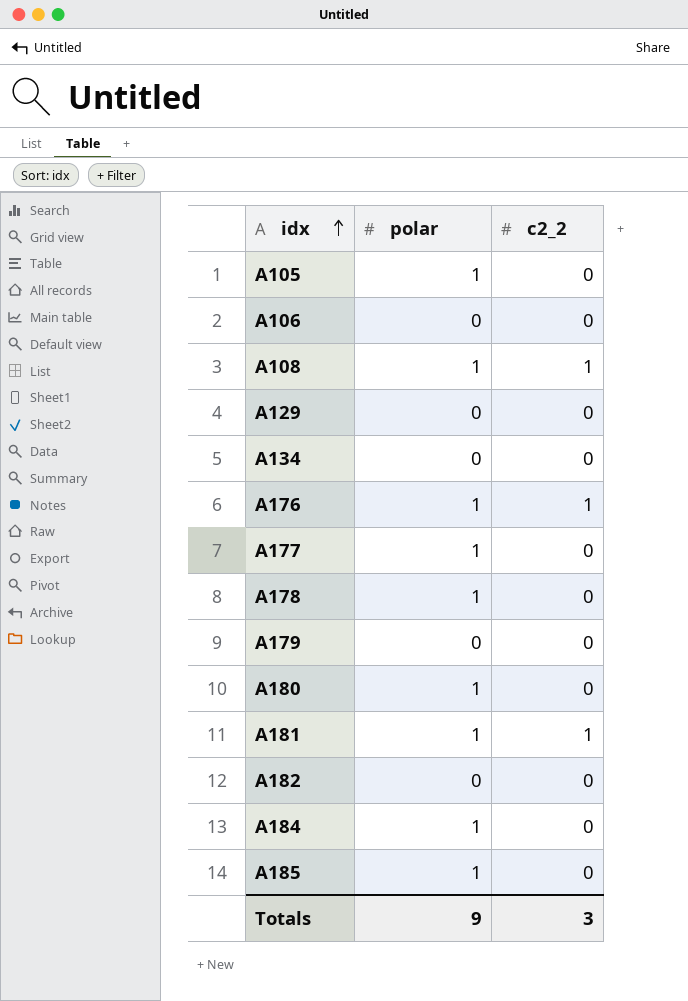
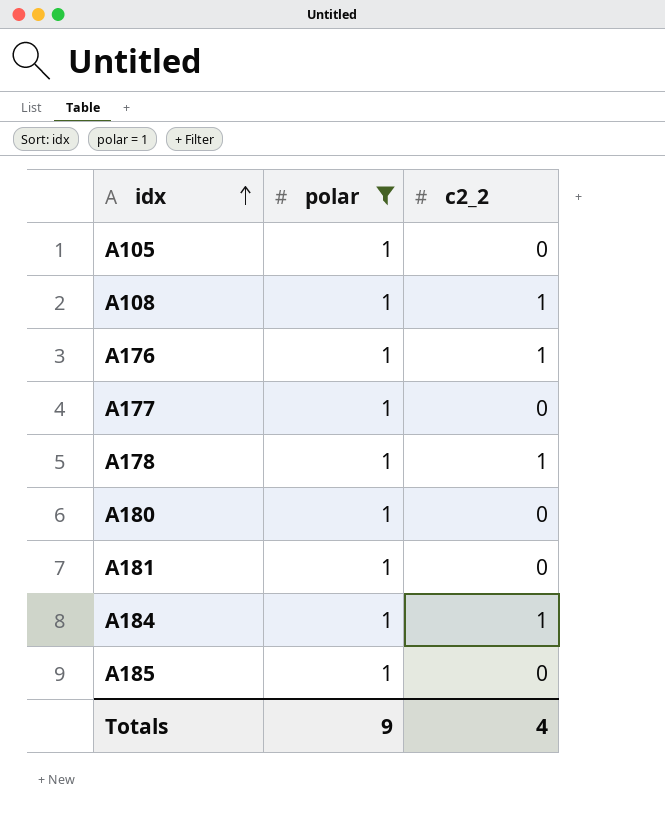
filter: none -> polar = 1
A178 | c2_2: 0 -> 1
A181 | c2_2: 1 -> 0
A184 | c2_2: 0 -> 1
Totals | c2_2: 3 -> 4

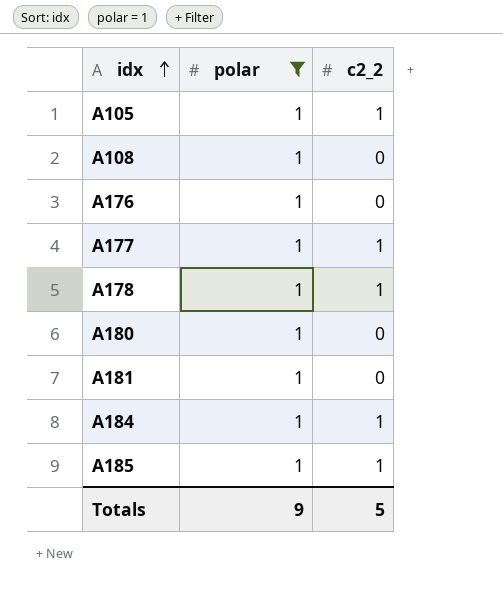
A105 | c2_2: 0 -> 1
A108 | c2_2: 1 -> 0
A176 | c2_2: 1 -> 0
A177 | c2_2: 0 -> 1
A185 | c2_2: 0 -> 1
Totals | c2_2: 4 -> 5

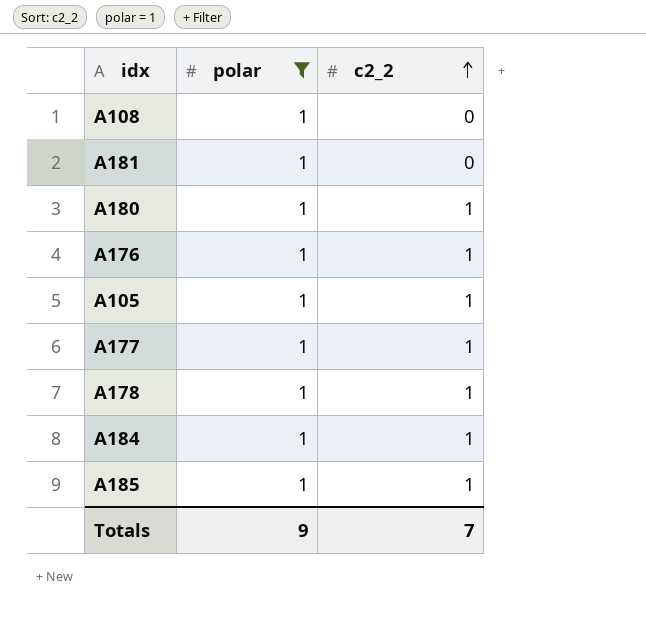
row order: idx ascending -> c2_2 ascending
A180 | c2_2: 0 -> 1
A176 | c2_2: 0 -> 1
Totals | c2_2: 5 -> 7

